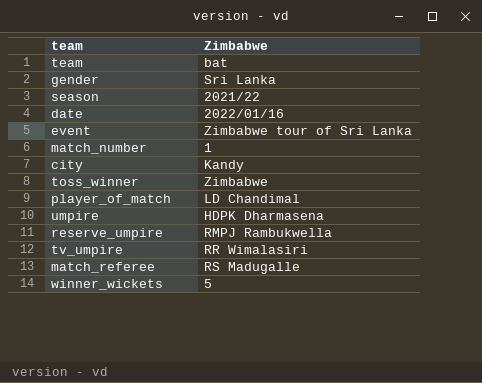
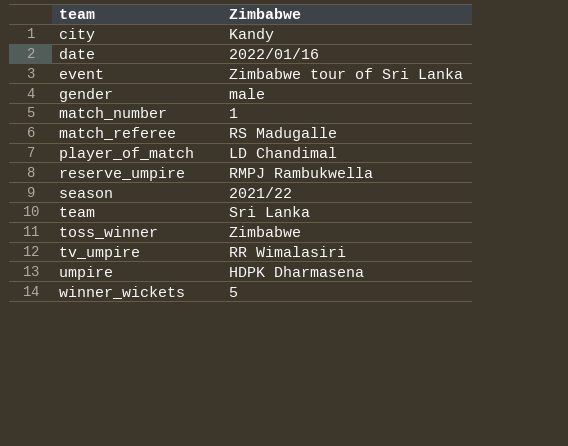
row order: none -> team ascending
gender | Zimbabwe: Sri Lanka -> male
team | Zimbabwe: bat -> Sri Lanka

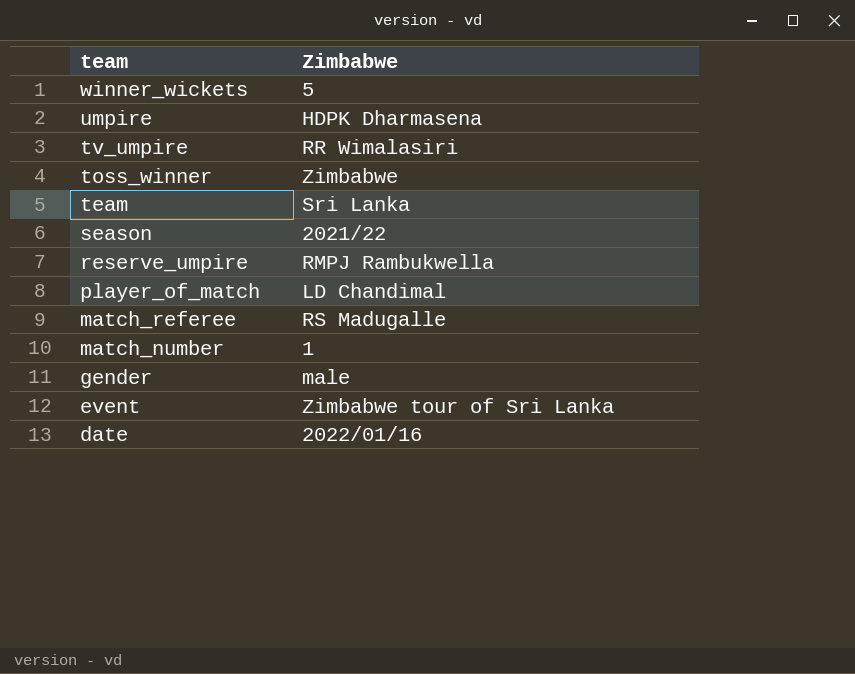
row order: team ascending -> team descending
row city: Kandy -> none

